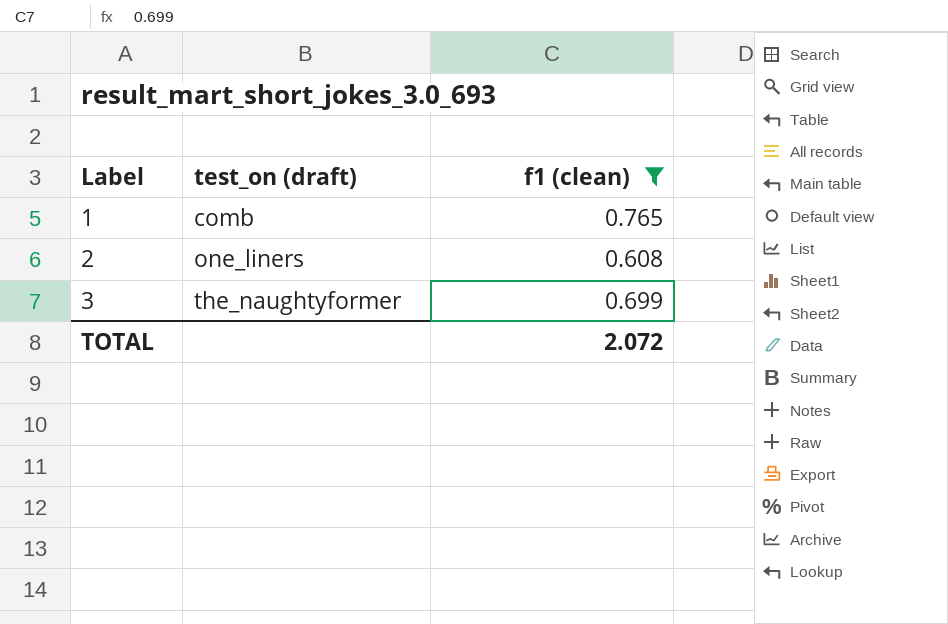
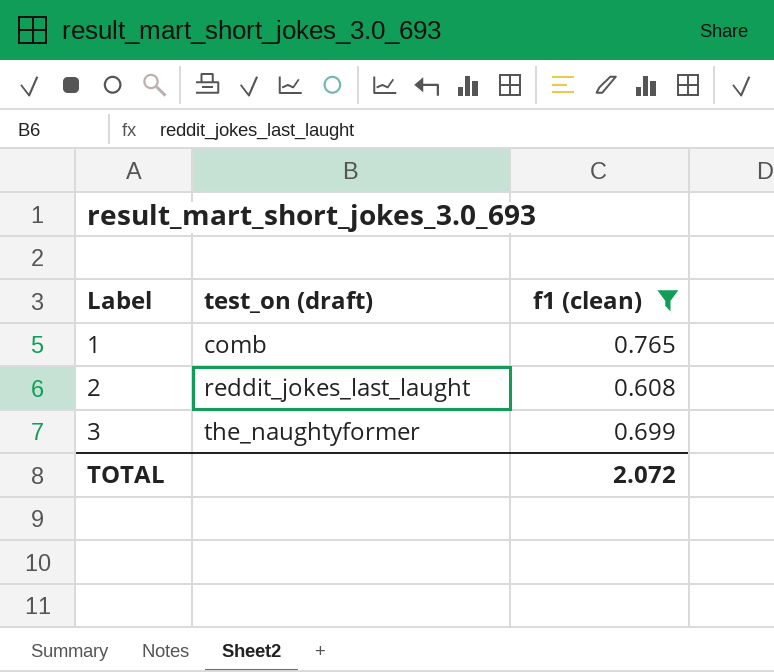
2 | test_on (draft): one_liners -> reddit_jokes_last_laught

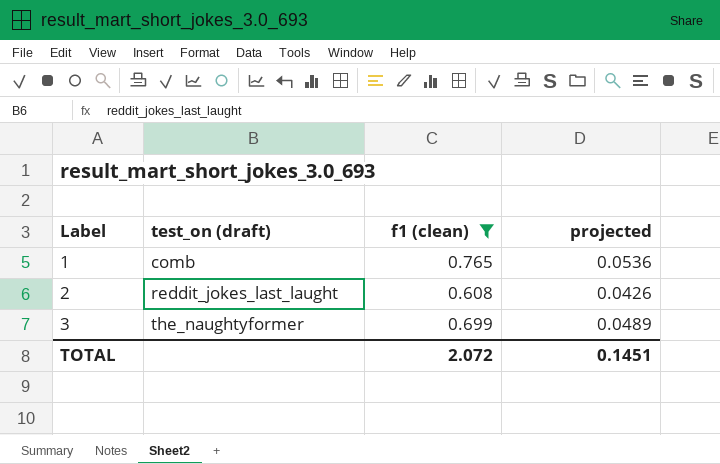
column projected | formula: none -> [f1 (clean)] * 0.07

